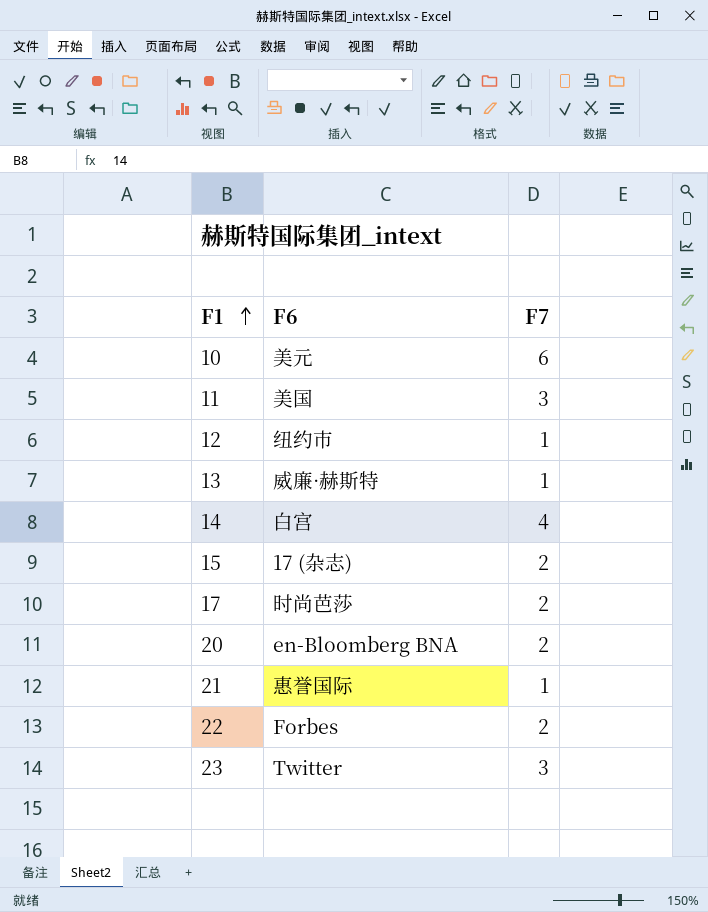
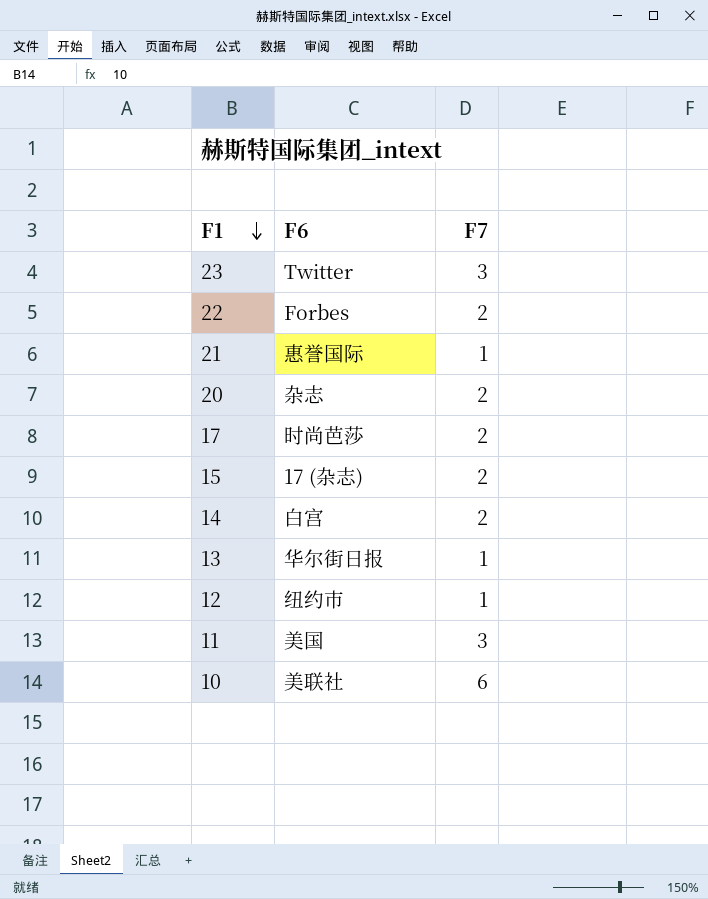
row order: F1 ascending -> F1 descending
20 | F6: en-Bloomberg BNA -> 杂志
14 | F7: 4 -> 2
13 | F6: 威廉·赫斯特 -> 华尔街日报
10 | F6: 美元 -> 美联社

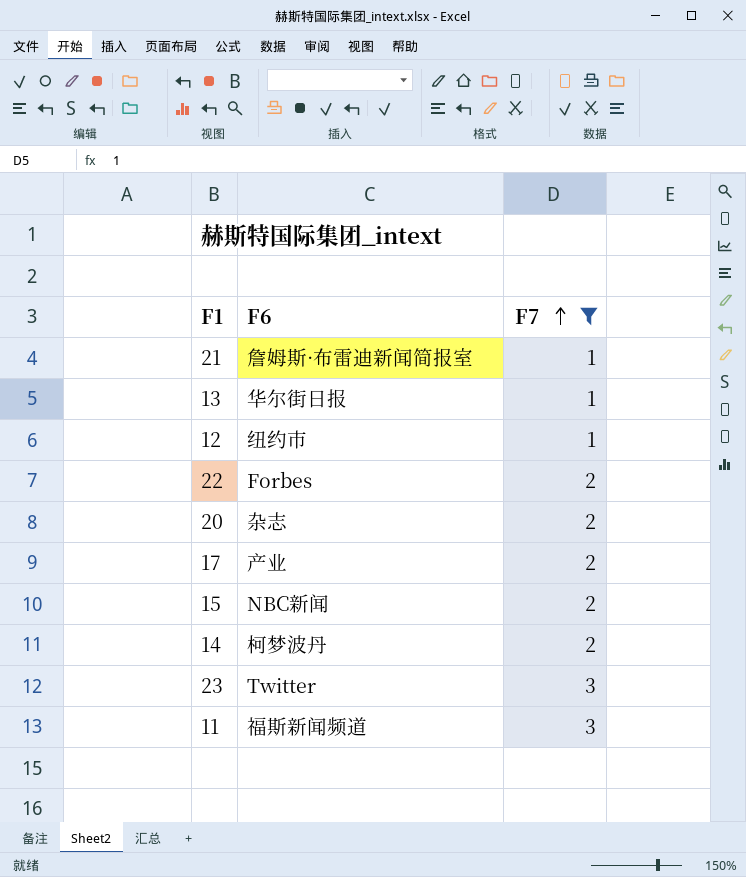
filter: none -> F7 != 6
row order: F1 descending -> F7 ascending
21 | F6: 惠誉国际 -> 詹姆斯·布雷迪新闻简报室
17 | F6: 时尚芭莎 -> 产业
15 | F6: 17 (杂志) -> NBC新闻
14 | F6: 白宫 -> 柯梦波丹
11 | F6: 美国 -> 福斯新闻频道

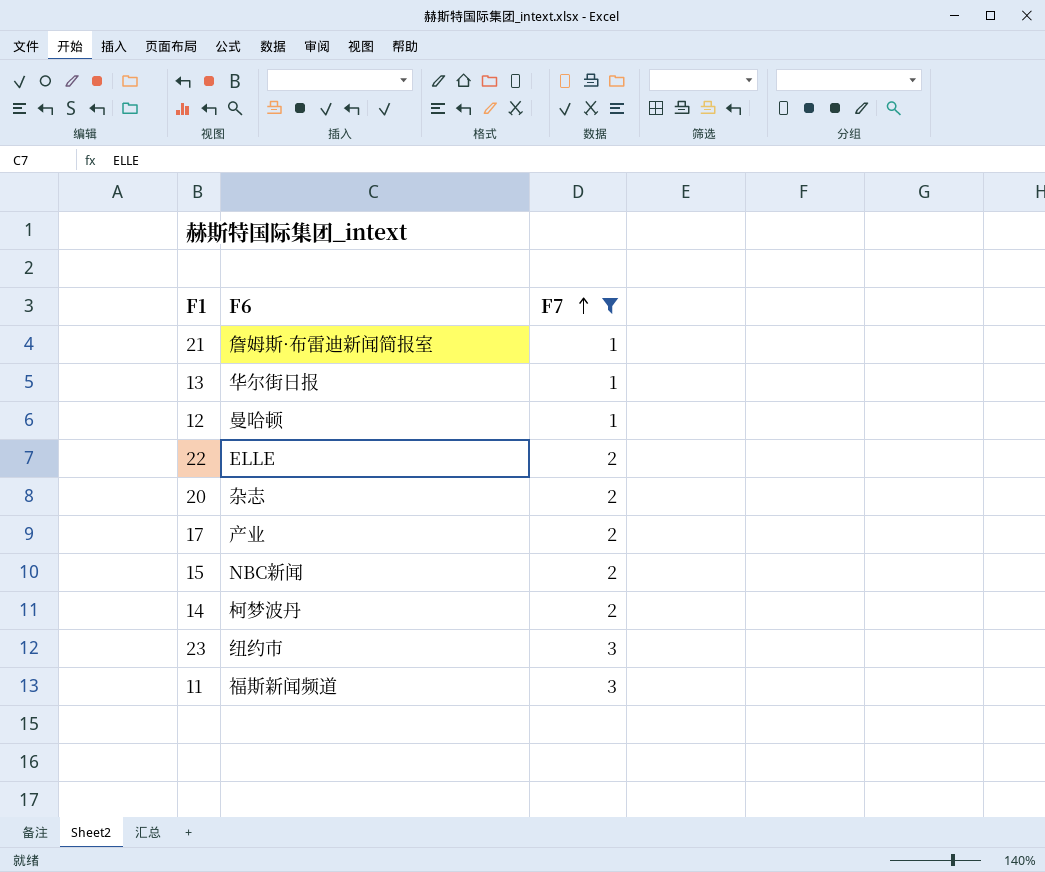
12 | F6: 纽约市 -> 曼哈顿
22 | F6: Forbes -> ELLE
23 | F6: Twitter -> 纽约市

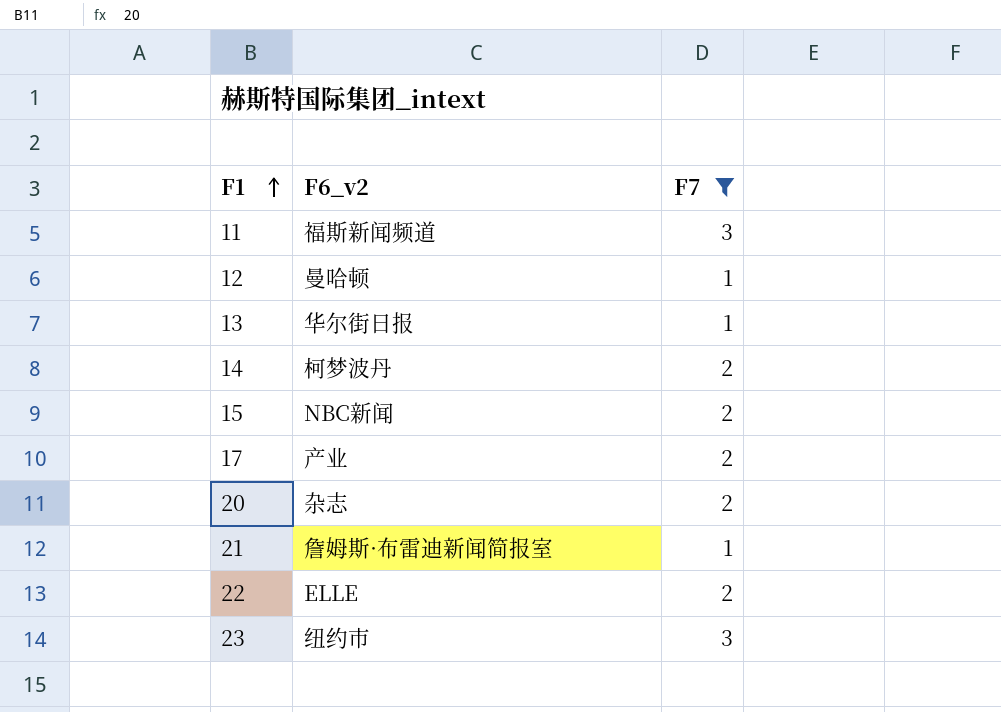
row order: F7 ascending -> F1 ascending
column name: F6 -> F6_v2

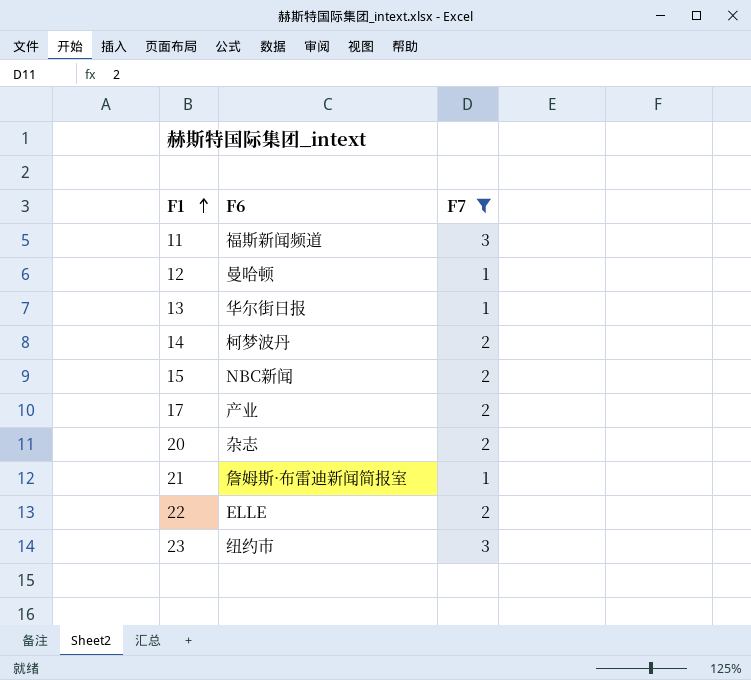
column name: F6_v2 -> F6

